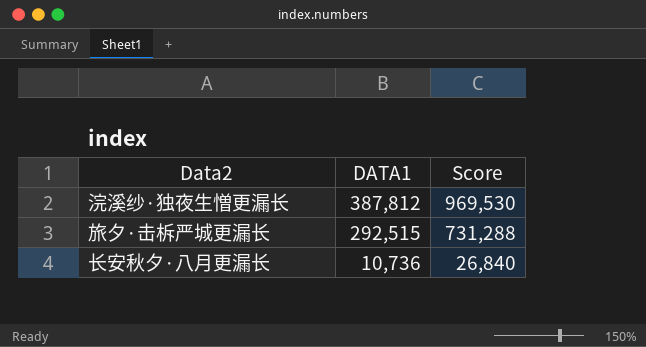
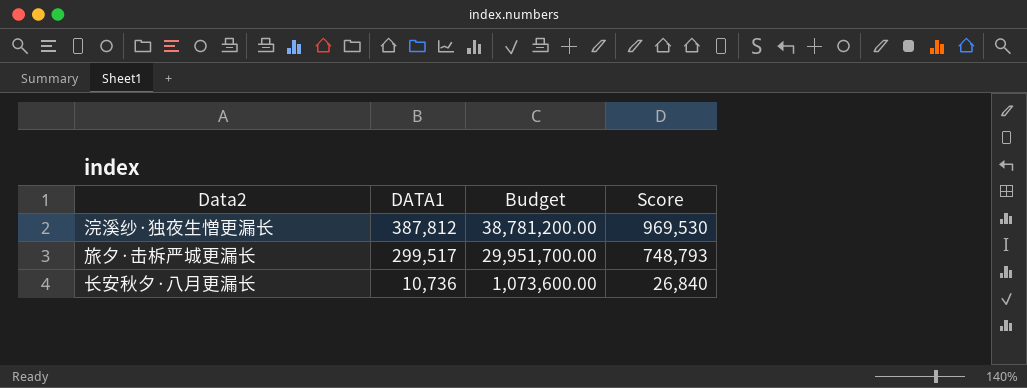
column Budget | formula: none -> [DATA1] * 100
旅夕·击柝严城更漏长 | DATA1: 292,515 -> 299,517
旅夕·击柝严城更漏长 | Score: 731,288 -> 748,793

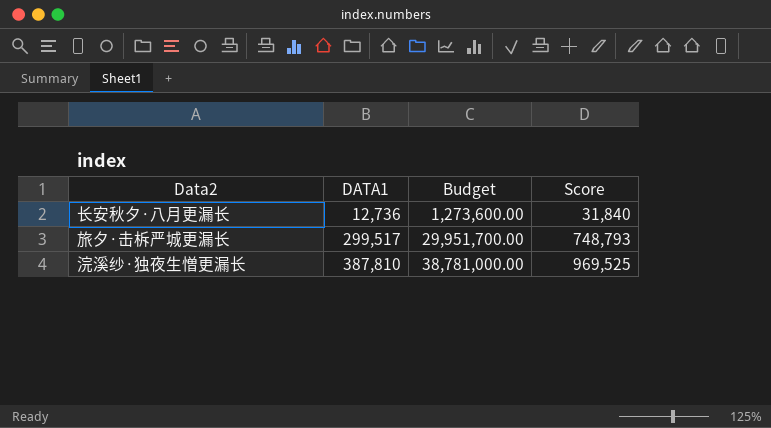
row order: DATA1 descending -> DATA1 ascending
长安秋夕·八月更漏长 | DATA1: 10,736 -> 12,736
长安秋夕·八月更漏长 | Budget: 1,073,600.00 -> 1,273,600.00
长安秋夕·八月更漏长 | Score: 26,840 -> 31,840
浣溪纱·独夜生憎更漏长 | DATA1: 387,812 -> 387,810
浣溪纱·独夜生憎更漏长 | Budget: 38,781,200.00 -> 38,781,000.00
浣溪纱·独夜生憎更漏长 | Score: 969,530 -> 969,525

